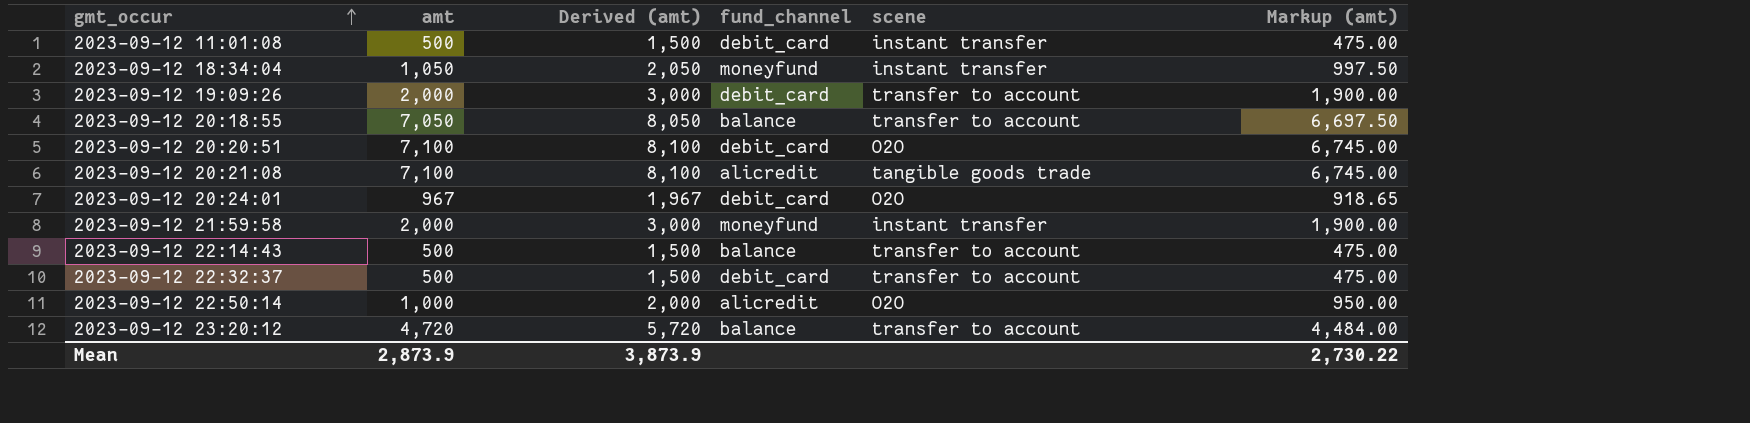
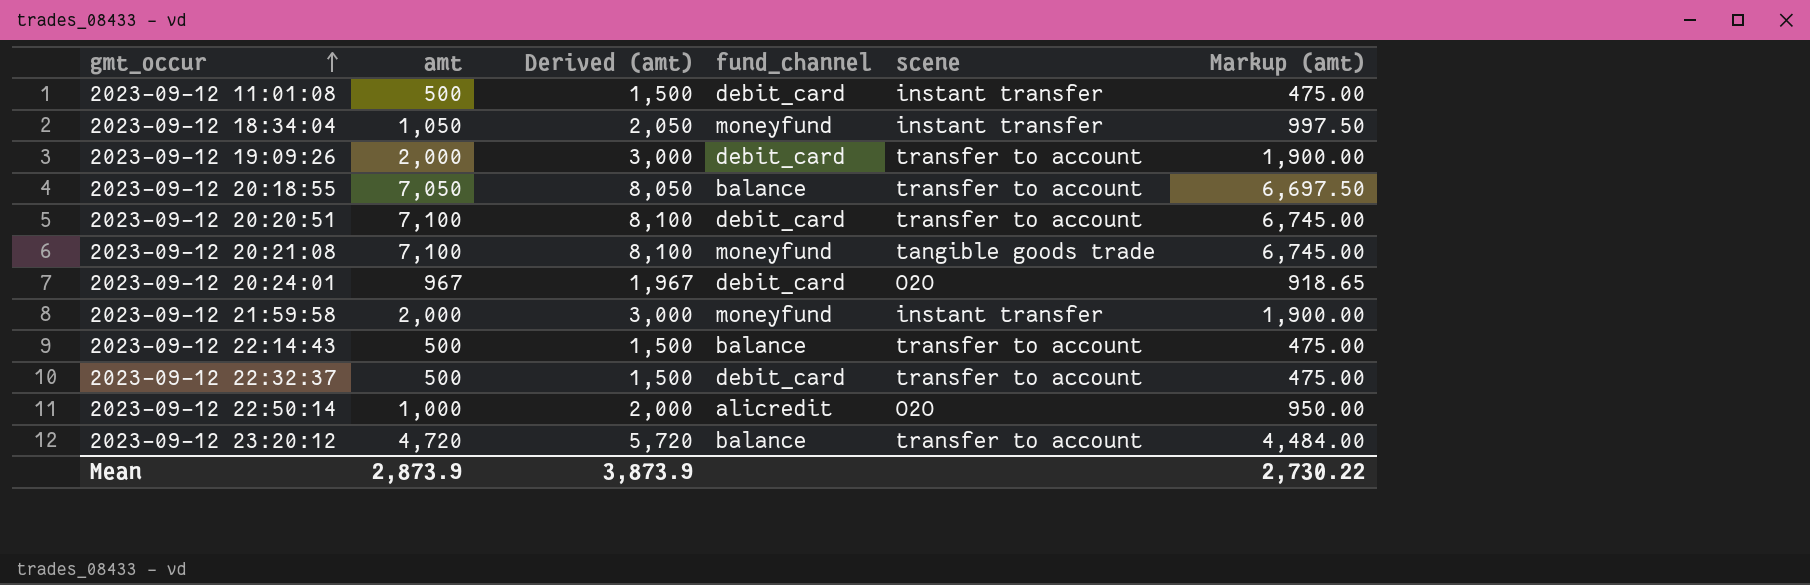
2023-09-12 20:20:51 | scene: O2O -> transfer to account
2023-09-12 20:21:08 | fund_channel: alicredit -> moneyfund

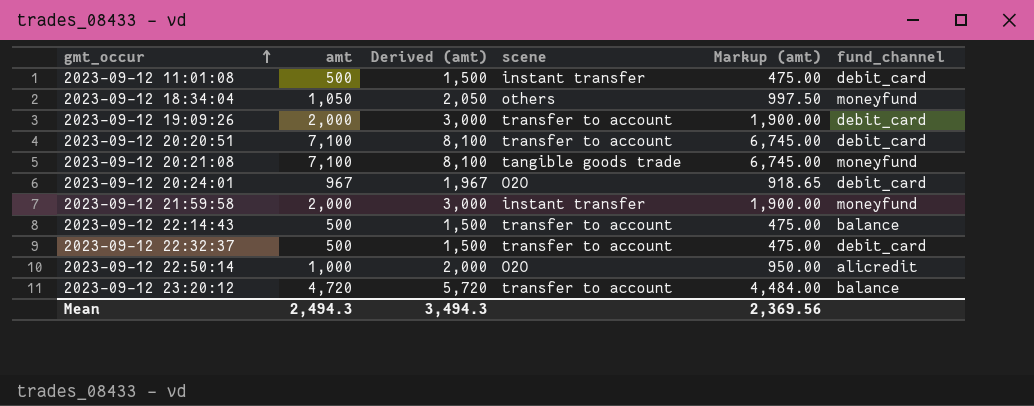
column fund_channel | position: 4 -> 6
row 2023-09-12 20:18:55: 7,050 | 8,050 | balance | transfer to account | 6,697.50 -> none
2023-09-12 18:34:04 | scene: instant transfer -> others
Mean | amt: 2,873.9 -> 2,494.3
Mean | Derived (amt): 3,873.9 -> 3,494.3
Mean | Markup (amt): 2,730.22 -> 2,369.56

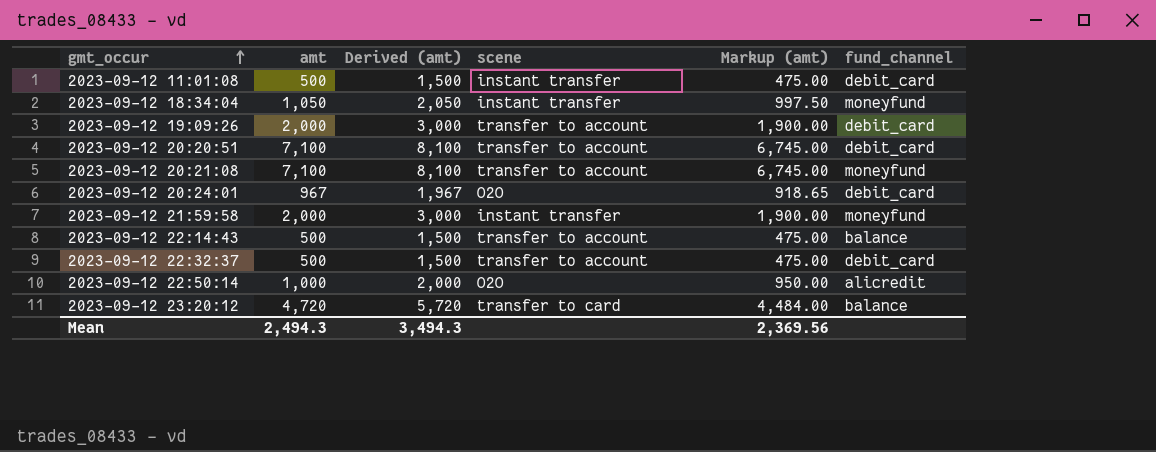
2023-09-12 18:34:04 | scene: others -> instant transfer
2023-09-12 20:21:08 | scene: tangible goods trade -> transfer to account
2023-09-12 23:20:12 | scene: transfer to account -> transfer to card

